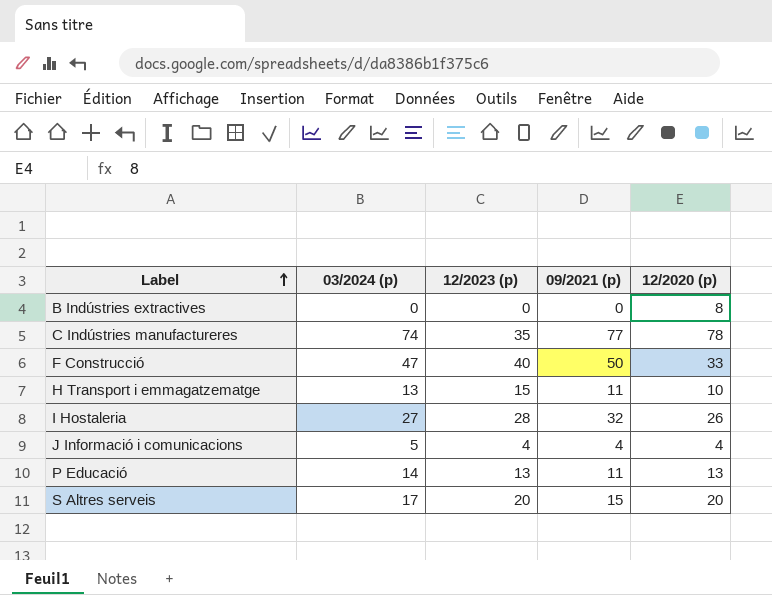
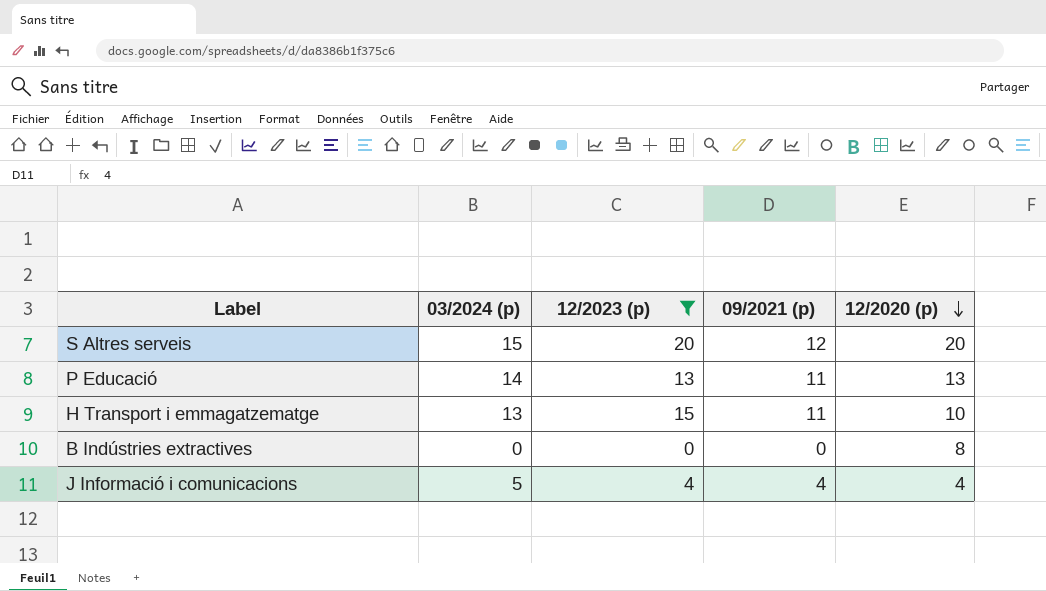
filter: none -> 12/2023 (p) <= 20
row order: Label ascending -> 12/2020 (p) descending
S Altres serveis | 03/2024 (p): 17 -> 15
S Altres serveis | 09/2021 (p): 15 -> 12

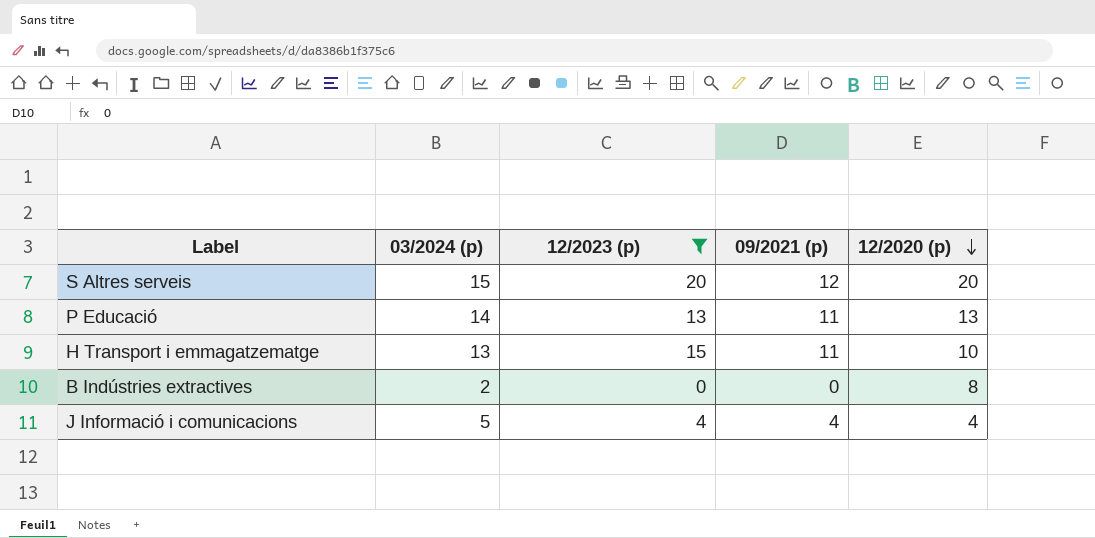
B Indústries extractives | 03/2024 (p): 0 -> 2

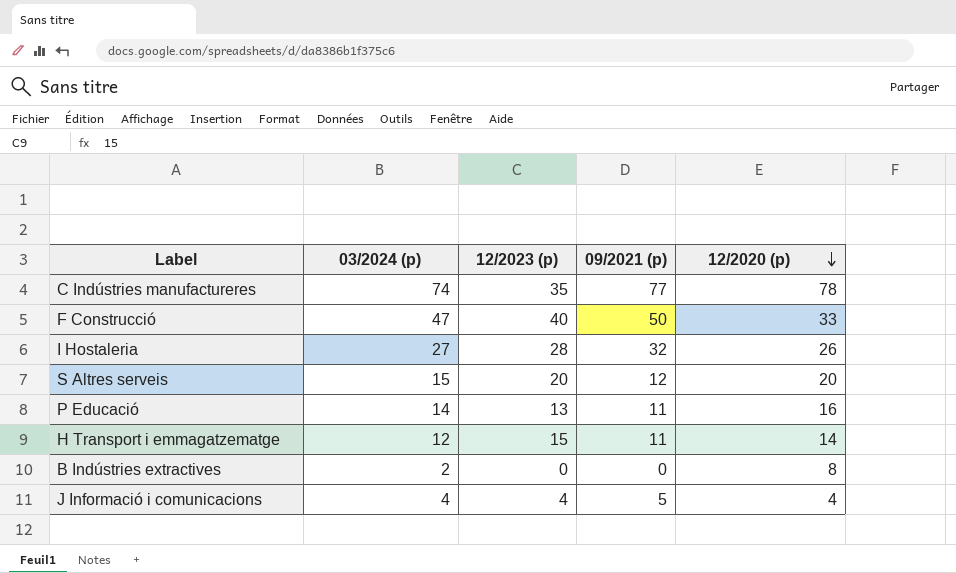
filter: 12/2023 (p) <= 20 -> none
P Educació | 12/2020 (p): 13 -> 16
H Transport i emmagatzematge | 03/2024 (p): 13 -> 12
H Transport i emmagatzematge | 12/2020 (p): 10 -> 14
J Informació i comunicacions | 03/2024 (p): 5 -> 4
J Informació i comunicacions | 09/2021 (p): 4 -> 5

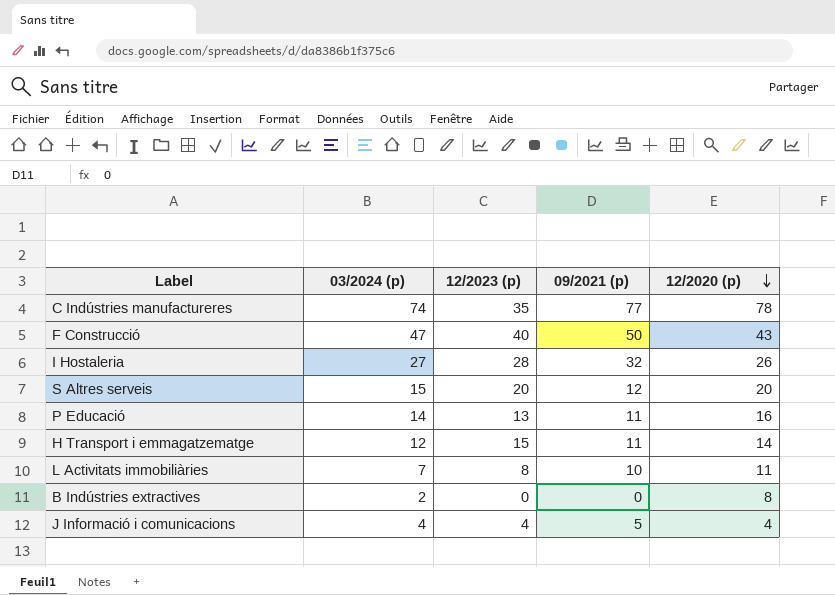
F Construcció | 12/2020 (p): 33 -> 43
row L Activitats immobiliàries: none -> 7 | 8 | 10 | 11

